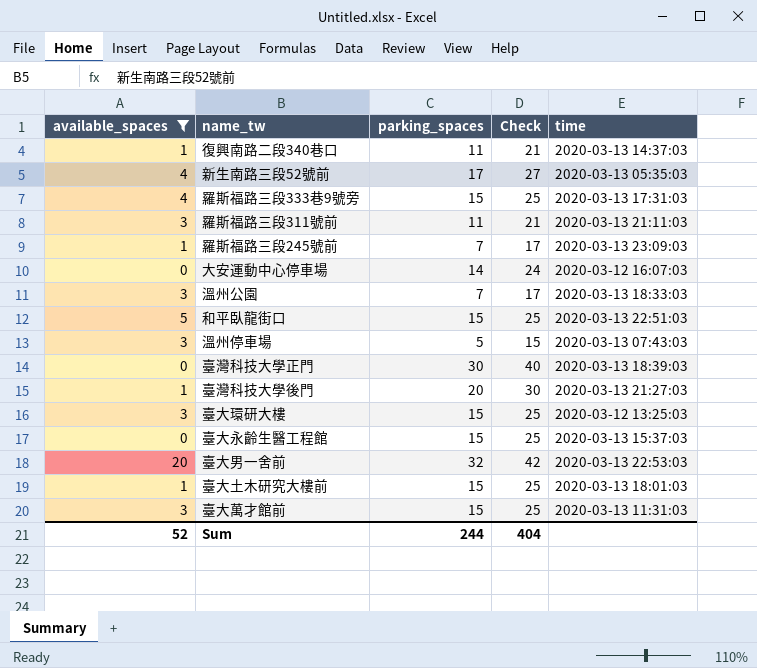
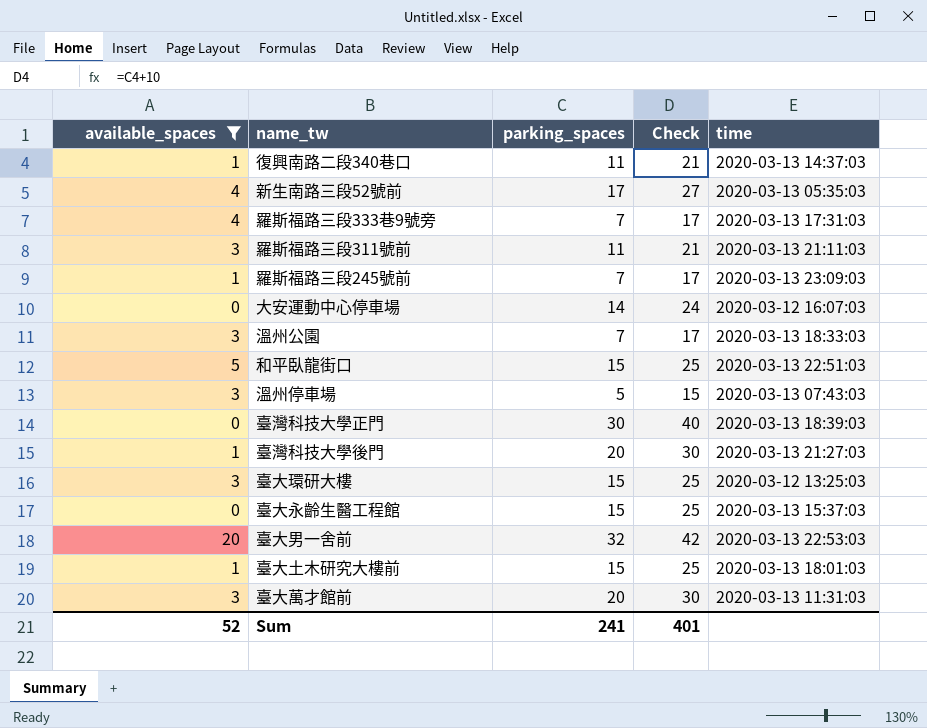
羅斯福路三段333巷9號旁 | parking_spaces: 15 -> 7
羅斯福路三段333巷9號旁 | Check: 25 -> 17
臺大萬才館前 | parking_spaces: 15 -> 20
臺大萬才館前 | Check: 25 -> 30
Sum | parking_spaces: 244 -> 241
Sum | Check: 404 -> 401

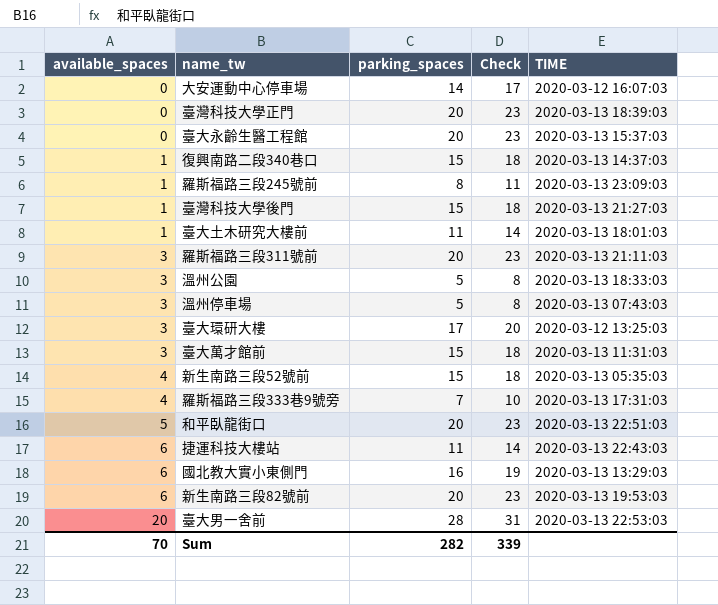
filter: available_spaces != 6 -> none
row order: none -> available_spaces ascending
column Check | formula: [parking_spaces] + 10 -> [parking_spaces] + 3
column name: time -> TIME
臺灣科技大學正門 | parking_spaces: 30 -> 20
臺大永齡生醫工程館 | parking_spaces: 15 -> 20
復興南路二段340巷口 | parking_spaces: 11 -> 15
羅斯福路三段245號前 | parking_spaces: 7 -> 8
臺灣科技大學後門 | parking_spaces: 20 -> 15
臺大土木研究大樓前 | parking_spaces: 15 -> 11
羅斯福路三段311號前 | parking_spaces: 11 -> 20
溫州公園 | parking_spaces: 7 -> 5
臺大環研大樓 | parking_spaces: 15 -> 17
臺大萬才館前 | parking_spaces: 20 -> 15
新生南路三段52號前 | parking_spaces: 17 -> 15
和平臥龍街口 | parking_spaces: 15 -> 20
臺大男一舍前 | parking_spaces: 32 -> 28
Sum | available_spaces: 52 -> 70
Sum | parking_spaces: 241 -> 282
Sum | Check: 401 -> 339

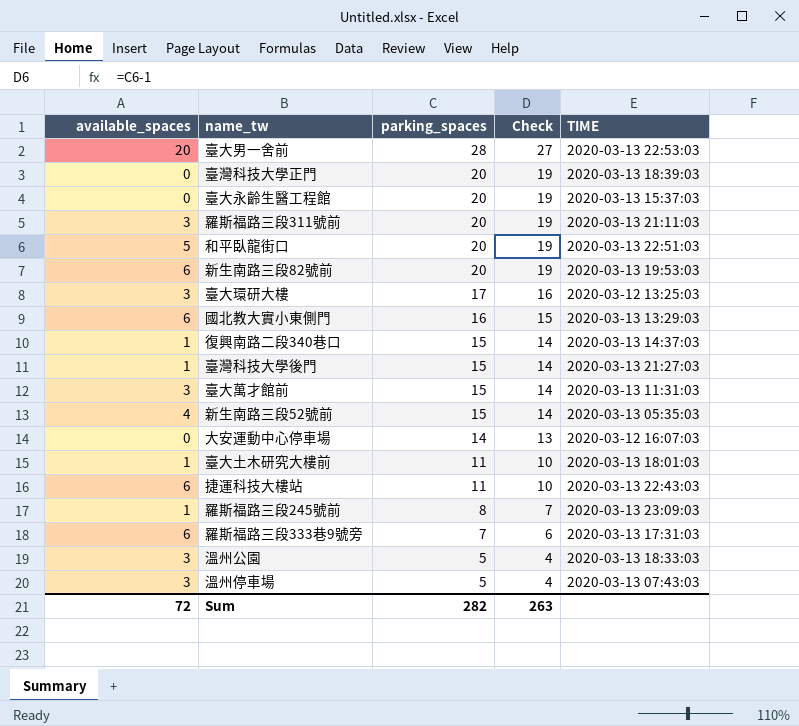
row order: available_spaces ascending -> parking_spaces descending
column Check | formula: [parking_spaces] + 3 -> [parking_spaces] - 1
羅斯福路三段333巷9號旁 | available_spaces: 4 -> 6
Sum | available_spaces: 70 -> 72
Sum | Check: 339 -> 263

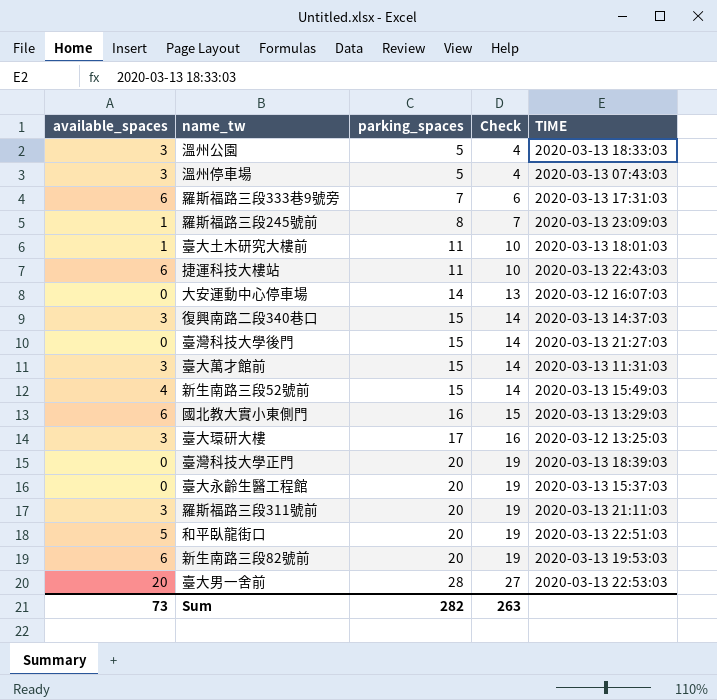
row order: parking_spaces descending -> parking_spaces ascending
復興南路二段340巷口 | available_spaces: 1 -> 3
臺灣科技大學後門 | available_spaces: 1 -> 0
新生南路三段52號前 | TIME: 2020-03-13 05:35:03 -> 2020-03-13 15:49:03
Sum | available_spaces: 72 -> 73

